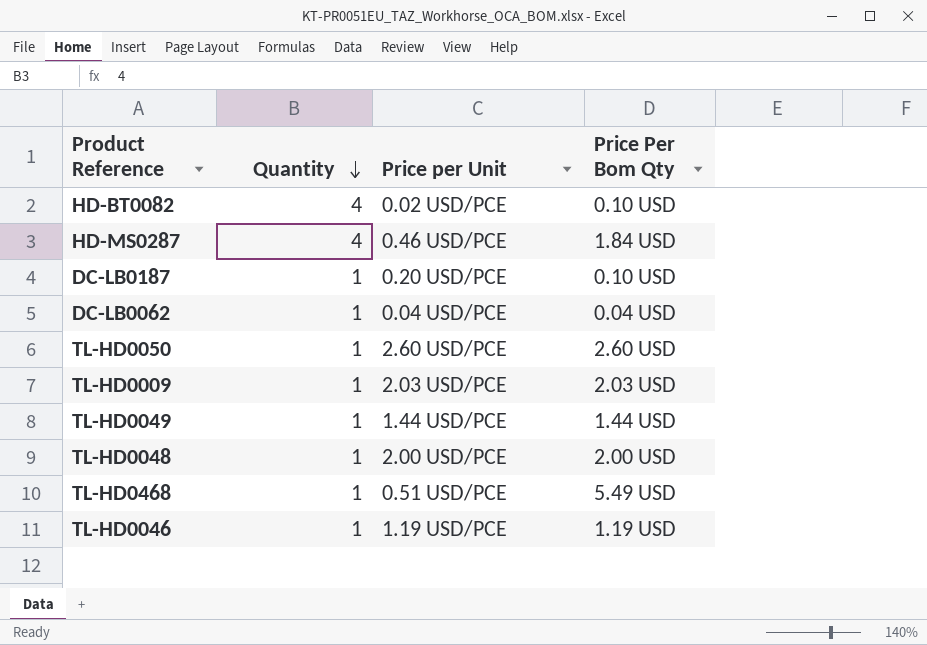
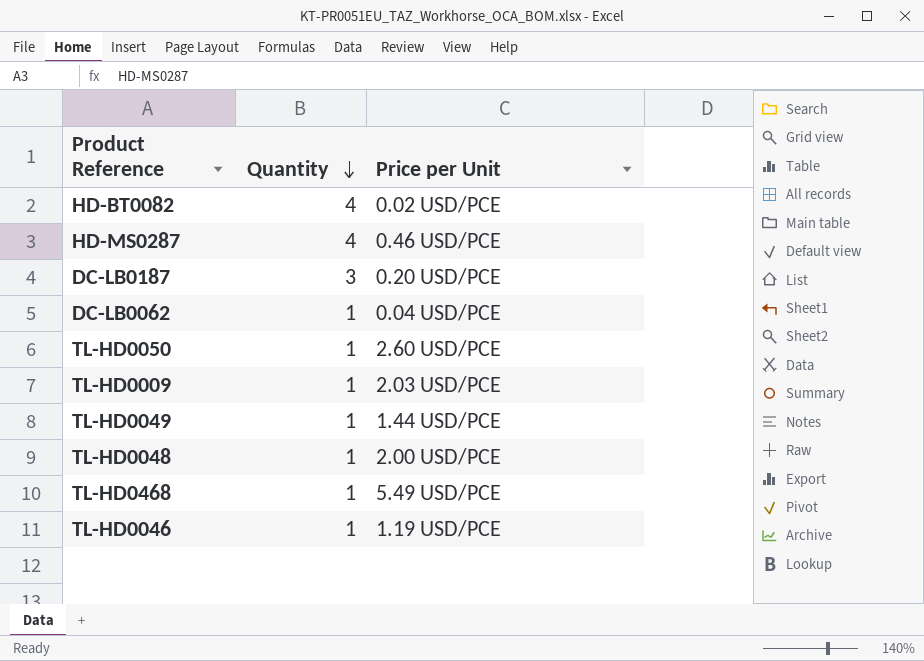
column Price Per Bom Qty | position: 4 -> none
DC-LB0187 | Quantity: 1 -> 3
TL-HD0468 | Price per Unit: 0.51 USD/PCE -> 5.49 USD/PCE

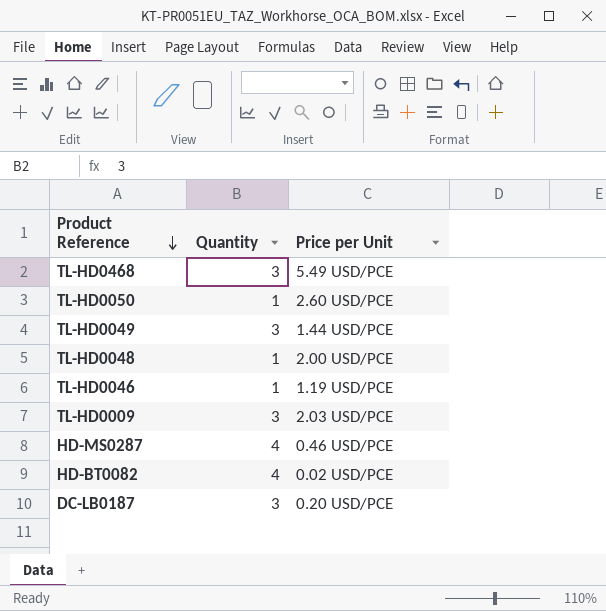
row order: Quantity descending -> Product Reference descending
row DC-LB0062: 1 | 0.04 USD/PCE -> none
TL-HD0468 | Quantity: 1 -> 3
TL-HD0049 | Quantity: 1 -> 3
TL-HD0009 | Quantity: 1 -> 3

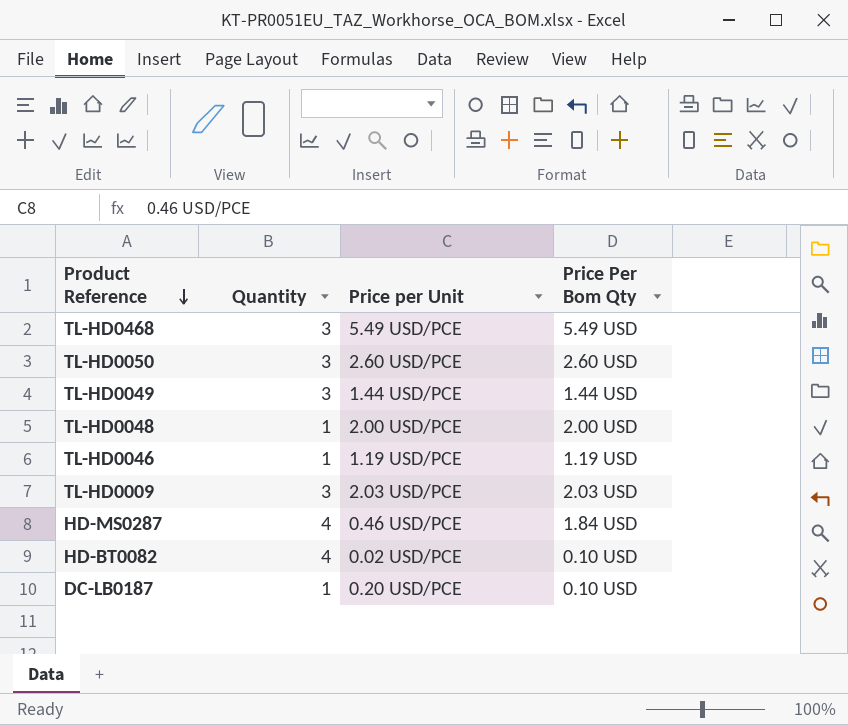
column Price Per Bom Qty | position: none -> 4
TL-HD0050 | Quantity: 1 -> 3
DC-LB0187 | Quantity: 3 -> 1

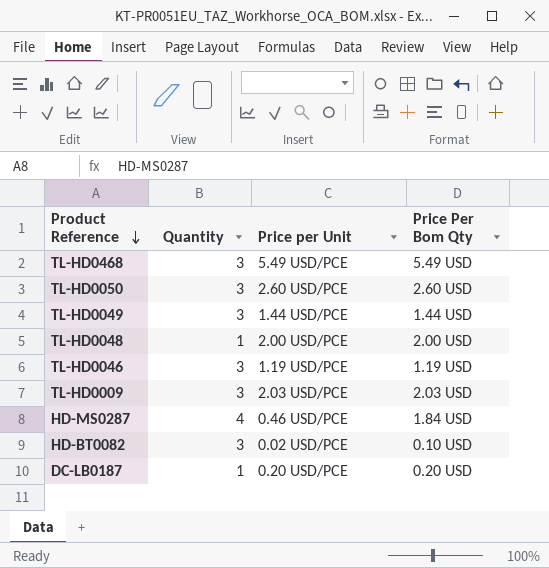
TL-HD0046 | Quantity: 1 -> 3
HD-BT0082 | Quantity: 4 -> 3
DC-LB0187 | Price Per Bom Qty: 0.10 USD -> 0.20 USD

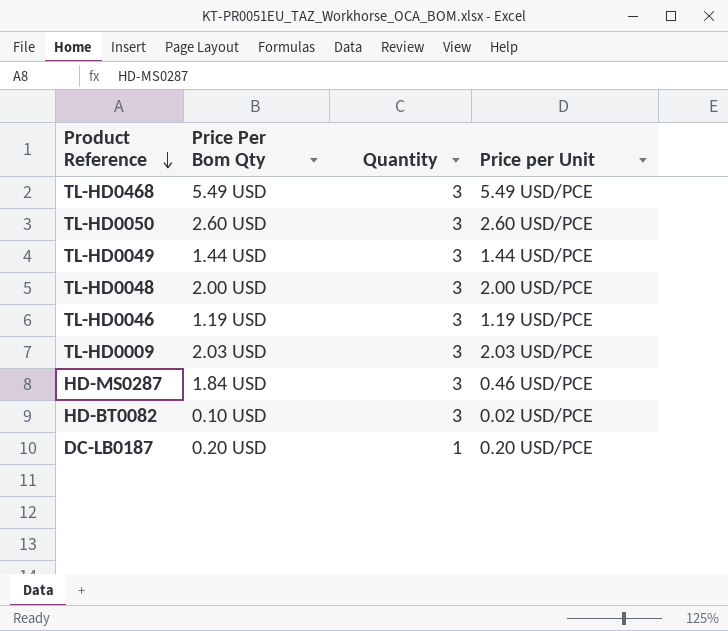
column Price Per Bom Qty | position: 4 -> 2
TL-HD0048 | Quantity: 1 -> 3
HD-MS0287 | Quantity: 4 -> 3

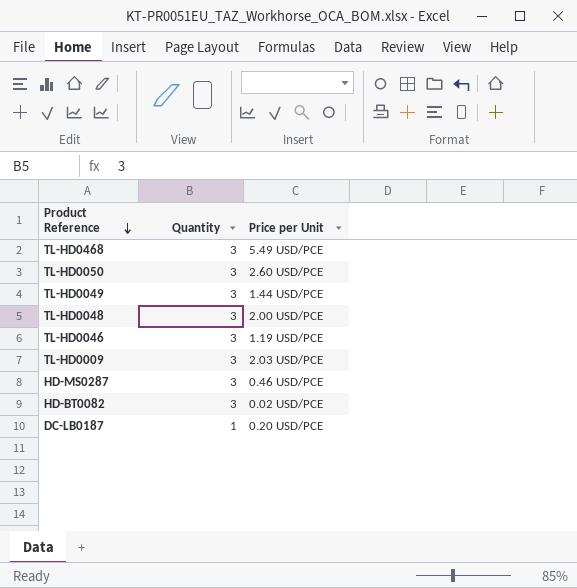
column Price Per Bom Qty | position: 2 -> none

